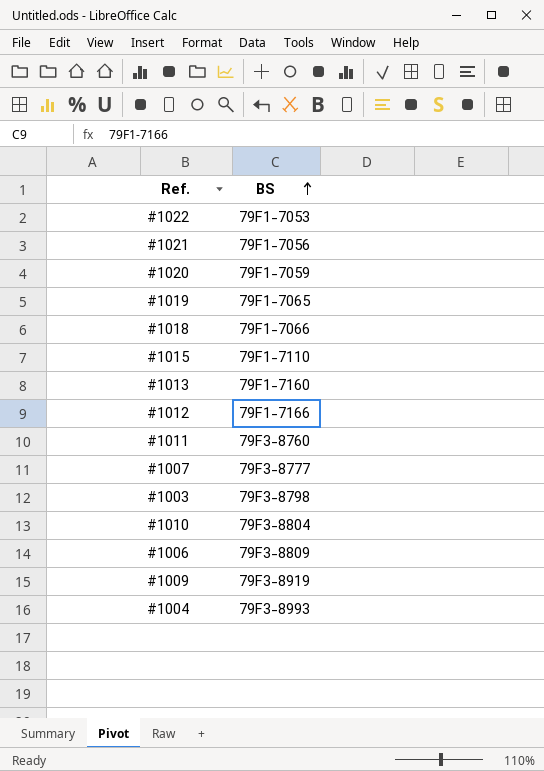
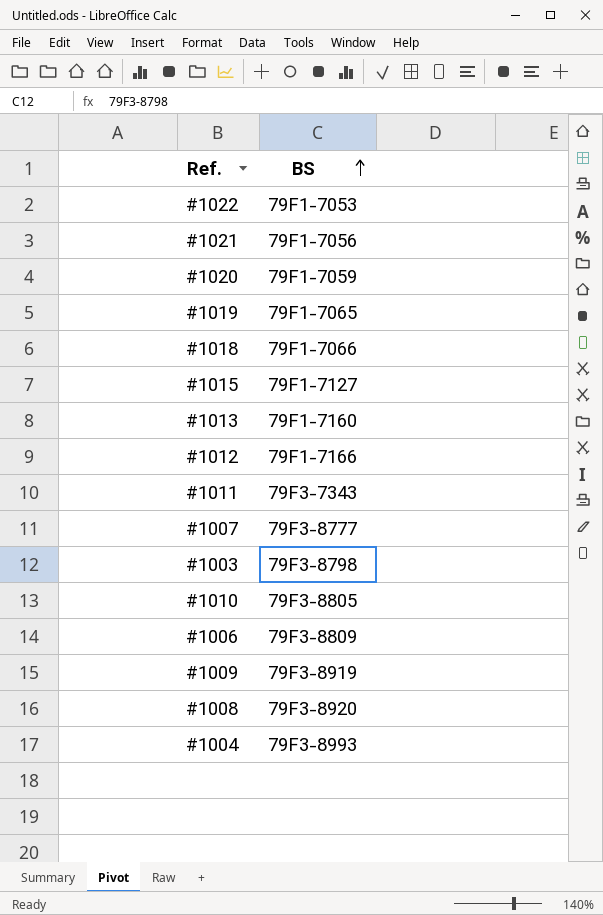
#1015 | BS: 79F1-7110 -> 79F1-7127
#1011 | BS: 79F3-8760 -> 79F3-7343
#1010 | BS: 79F3-8804 -> 79F3-8805
row #1008: none -> 79F3-8920

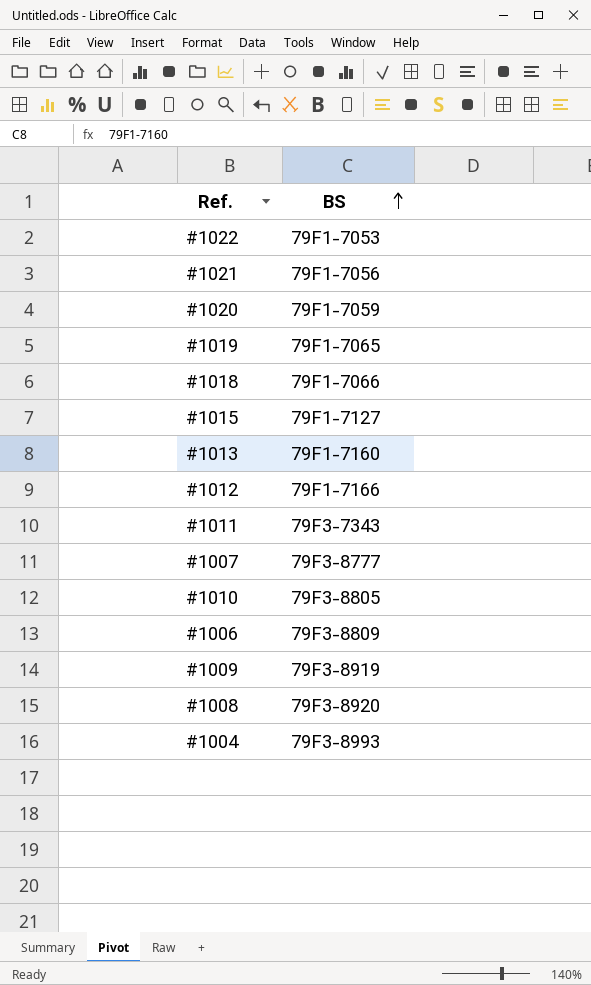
row #1003: 79F3-8798 -> none

